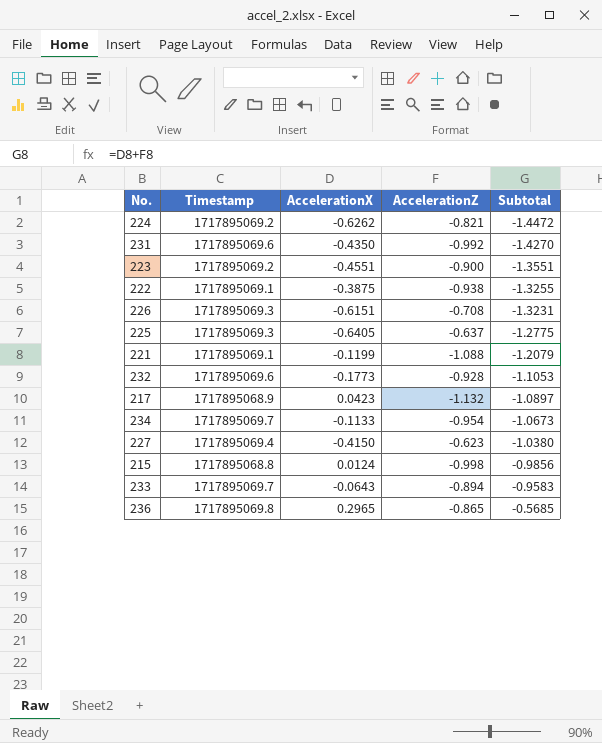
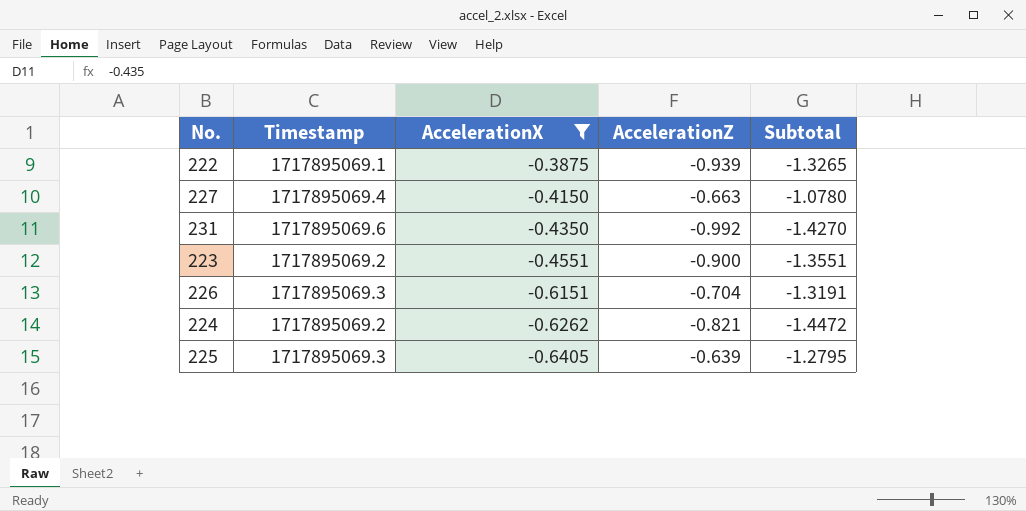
filter: none -> AccelerationX <= -0.3875
row order: Subtotal ascending -> AccelerationX descending
222 | AccelerationZ: -0.938 -> -0.939
222 | Subtotal: -1.3255 -> -1.3265
227 | AccelerationZ: -0.623 -> -0.663
227 | Subtotal: -1.0380 -> -1.0780
226 | AccelerationZ: -0.708 -> -0.704
226 | Subtotal: -1.3231 -> -1.3191
225 | AccelerationZ: -0.637 -> -0.639
225 | Subtotal: -1.2775 -> -1.2795

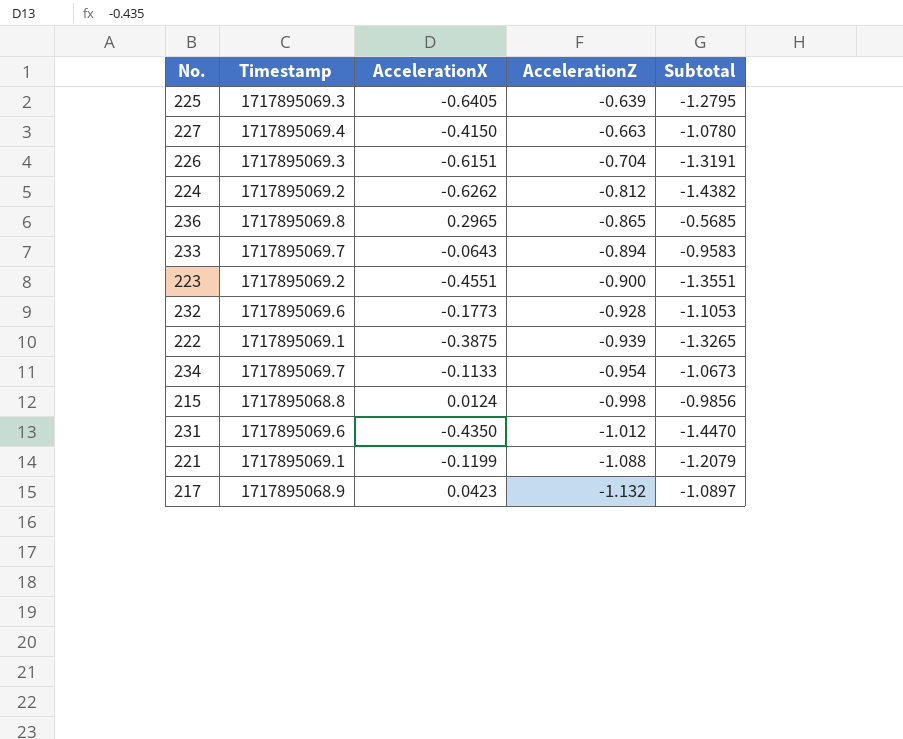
filter: AccelerationX <= -0.3875 -> none
row order: AccelerationX descending -> AccelerationZ descending
224 | AccelerationZ: -0.821 -> -0.812
224 | Subtotal: -1.4472 -> -1.4382
231 | AccelerationZ: -0.992 -> -1.012
231 | Subtotal: -1.4270 -> -1.4470

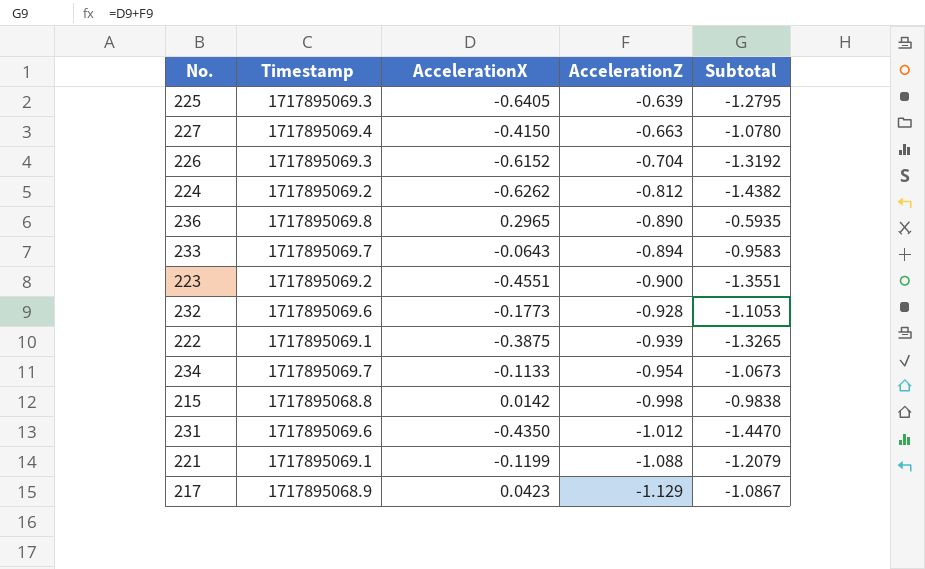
226 | AccelerationX: -0.6151 -> -0.6152
226 | Subtotal: -1.3191 -> -1.3192
236 | AccelerationZ: -0.865 -> -0.890
236 | Subtotal: -0.5685 -> -0.5935
215 | AccelerationX: 0.0124 -> 0.0142
215 | Subtotal: -0.9856 -> -0.9838
217 | AccelerationZ: -1.132 -> -1.129
217 | Subtotal: -1.0897 -> -1.0867

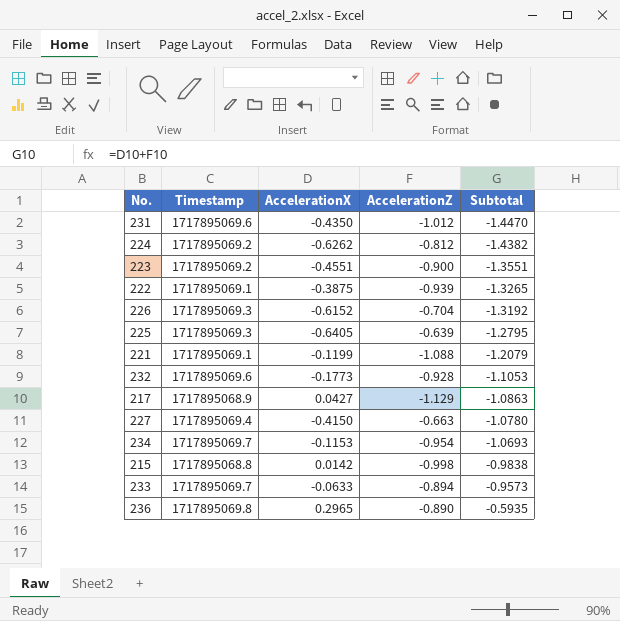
row order: AccelerationZ descending -> Subtotal ascending
217 | AccelerationX: 0.0423 -> 0.0427
217 | Subtotal: -1.0867 -> -1.0863
234 | AccelerationX: -0.1133 -> -0.1153
234 | Subtotal: -1.0673 -> -1.0693
233 | AccelerationX: -0.0643 -> -0.0633
233 | Subtotal: -0.9583 -> -0.9573

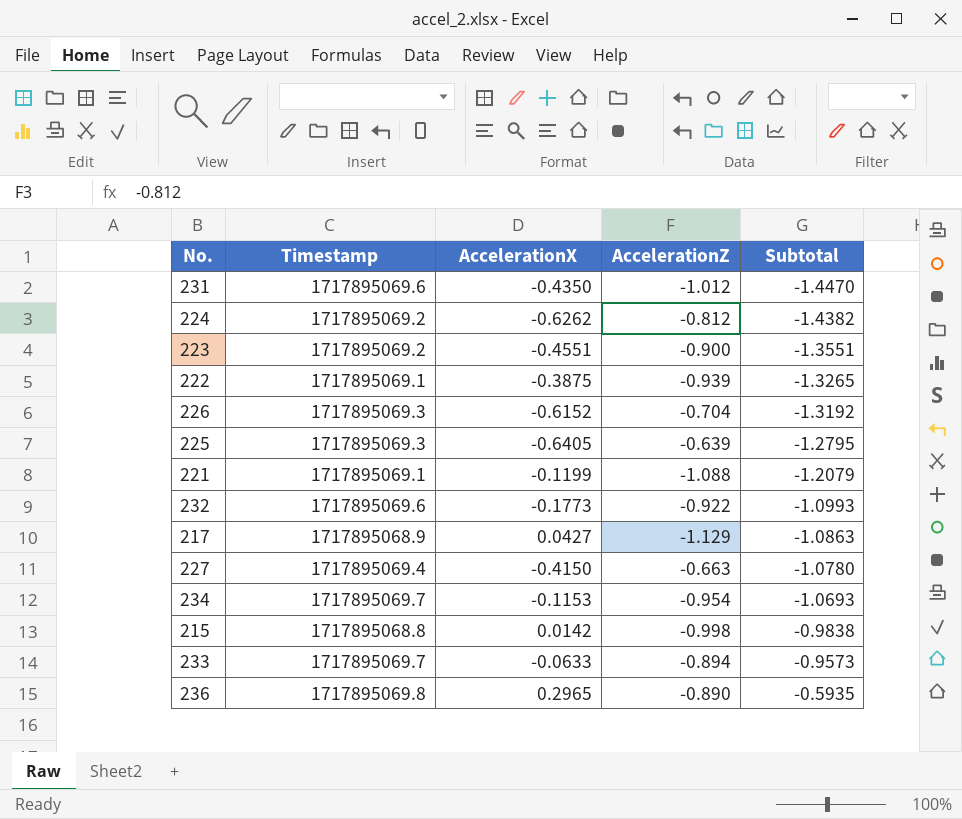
232 | AccelerationZ: -0.928 -> -0.922
232 | Subtotal: -1.1053 -> -1.0993

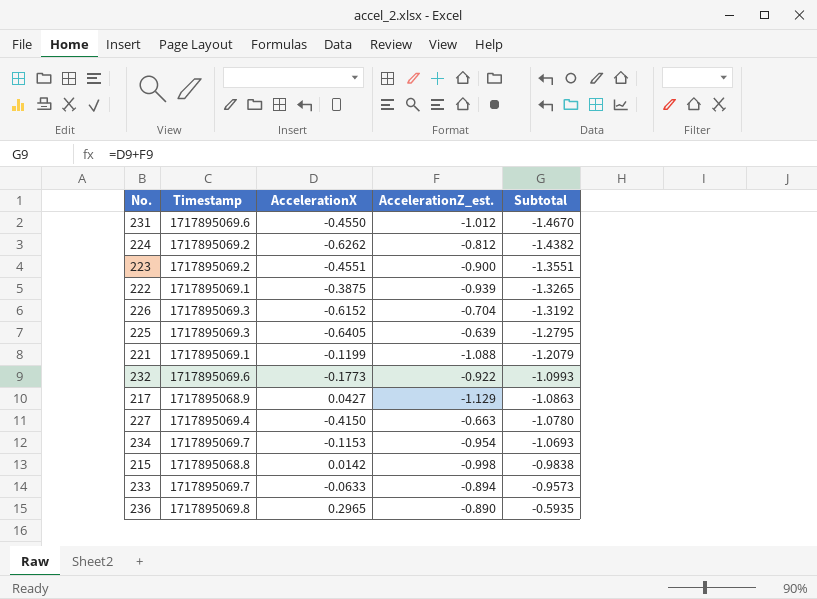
column name: AccelerationZ -> AccelerationZ_est.
231 | AccelerationX: -0.4350 -> -0.4550
231 | Subtotal: -1.4470 -> -1.4670

